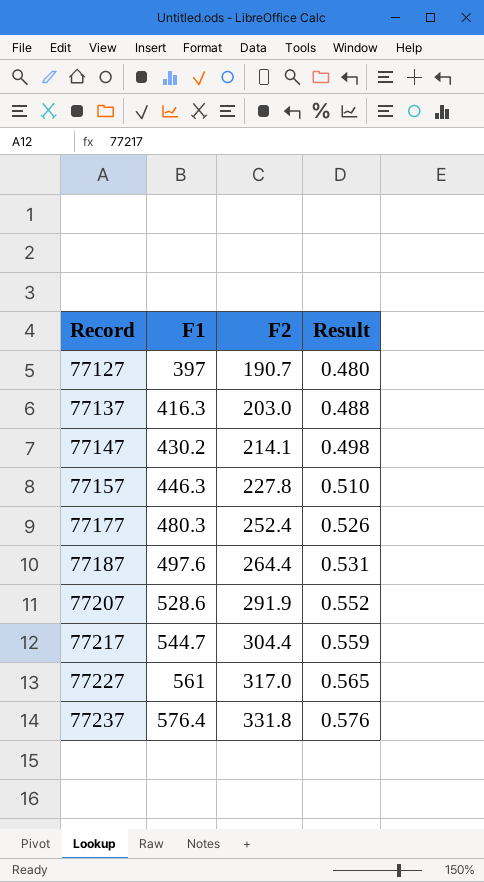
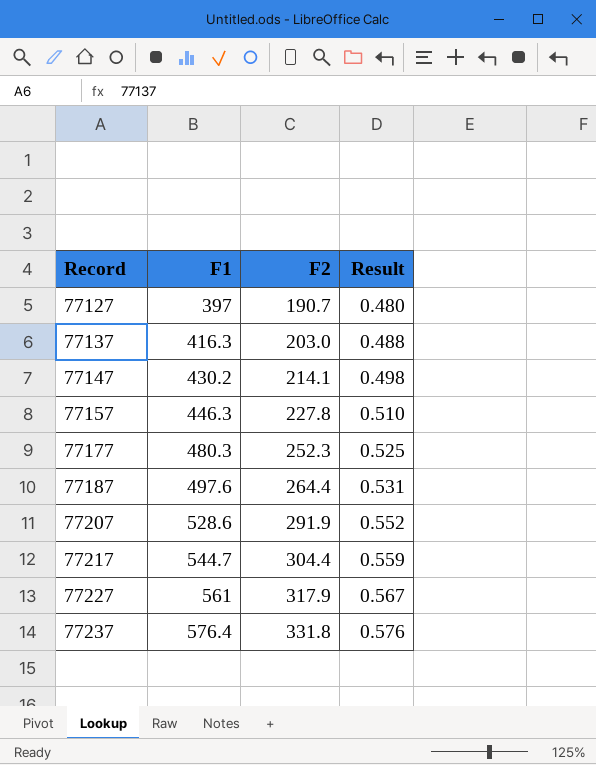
77177 | F2: 252.4 -> 252.3
77177 | Result: 0.526 -> 0.525
77227 | F2: 317.0 -> 317.9
77227 | Result: 0.565 -> 0.567

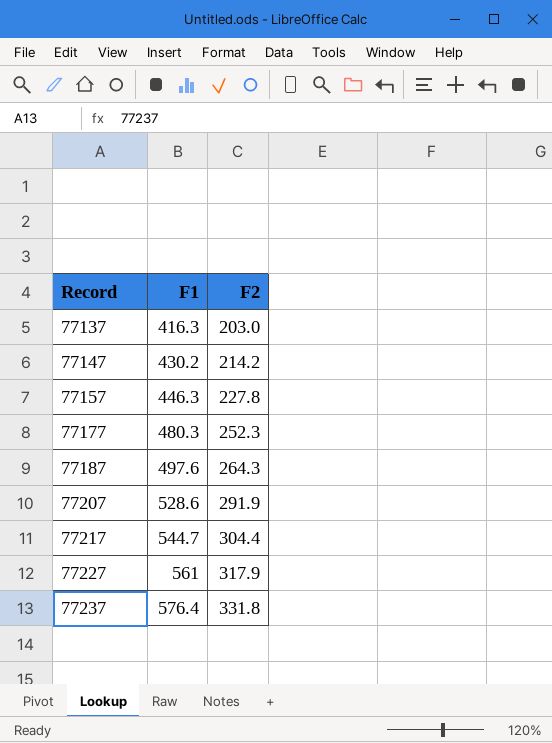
column Result | formula: [F2] / [F1] -> none
row 77127: 397 | 190.7 | 0.480 -> none
77147 | F2: 214.1 -> 214.2
77187 | F2: 264.4 -> 264.3

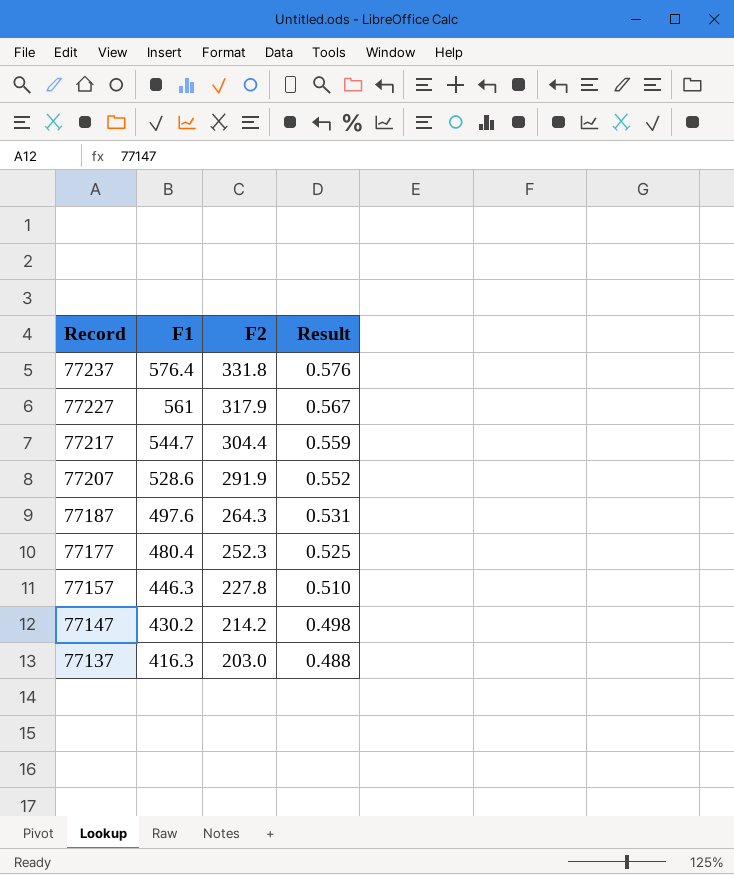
row order: Record ascending -> Record descending
column Result | formula: none -> [F2] / [F1]
77177 | F1: 480.3 -> 480.4

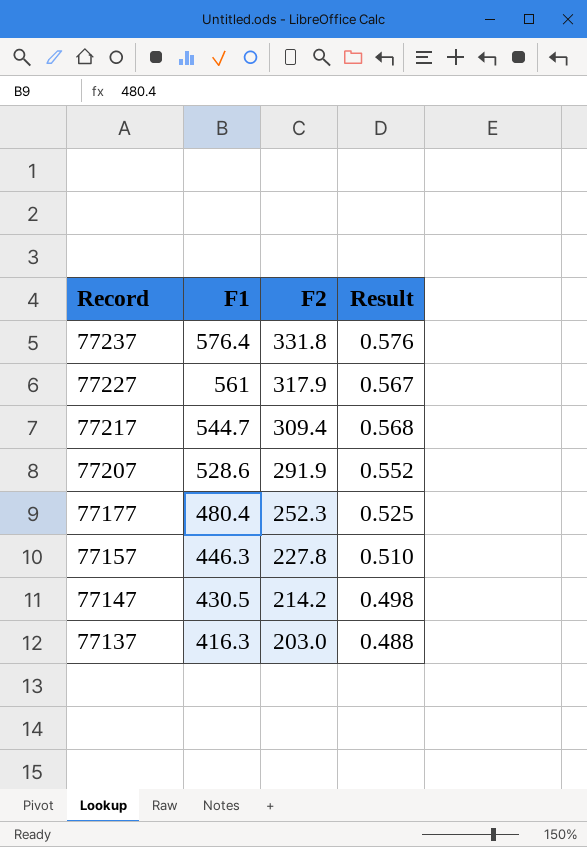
row 77187: 497.6 | 264.3 | 0.531 -> none
77217 | F2: 304.4 -> 309.4
77217 | Result: 0.559 -> 0.568
77147 | F1: 430.2 -> 430.5

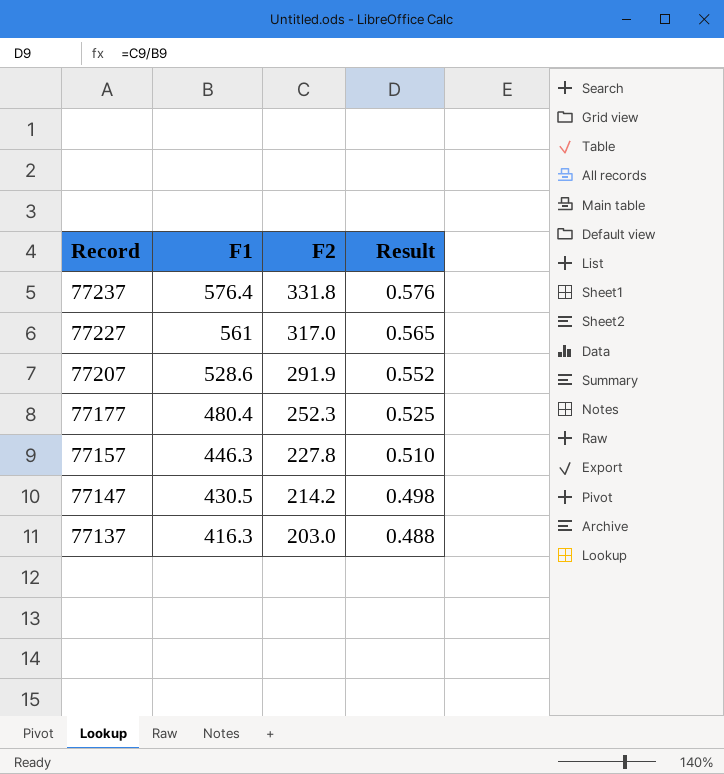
row 77217: 544.7 | 309.4 | 0.568 -> none
77227 | F2: 317.9 -> 317.0
77227 | Result: 0.567 -> 0.565

